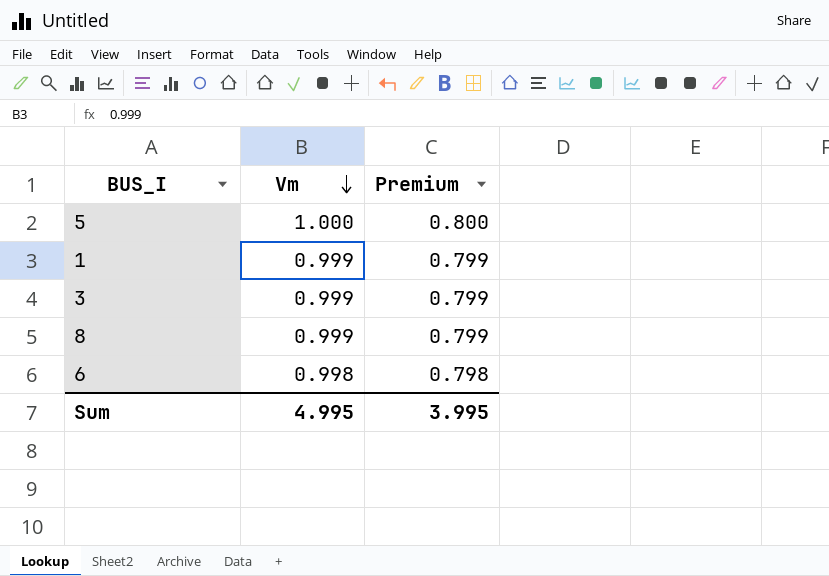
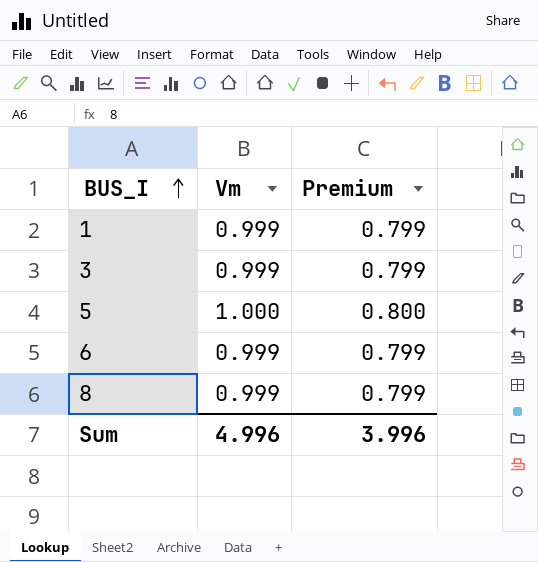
row order: Vm descending -> BUS_I ascending
6 | Vm: 0.998 -> 0.999
6 | Premium: 0.798 -> 0.799
Sum | Vm: 4.995 -> 4.996
Sum | Premium: 3.995 -> 3.996

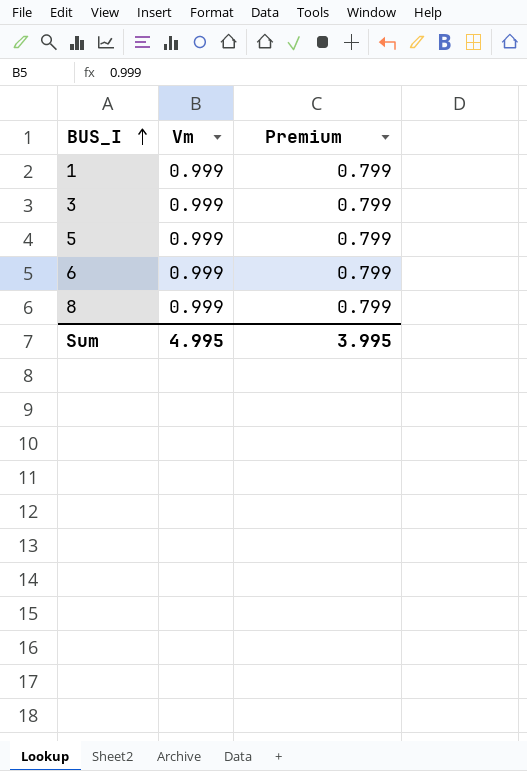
5 | Vm: 1.000 -> 0.999
5 | Premium: 0.800 -> 0.799
Sum | Vm: 4.996 -> 4.995
Sum | Premium: 3.996 -> 3.995

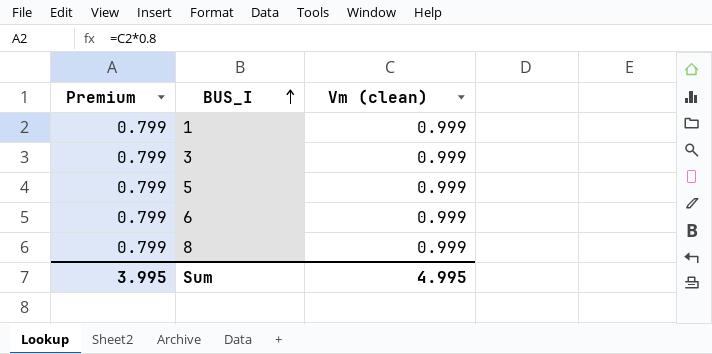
column Premium | position: 3 -> 1
column name: Vm -> Vm (clean)

